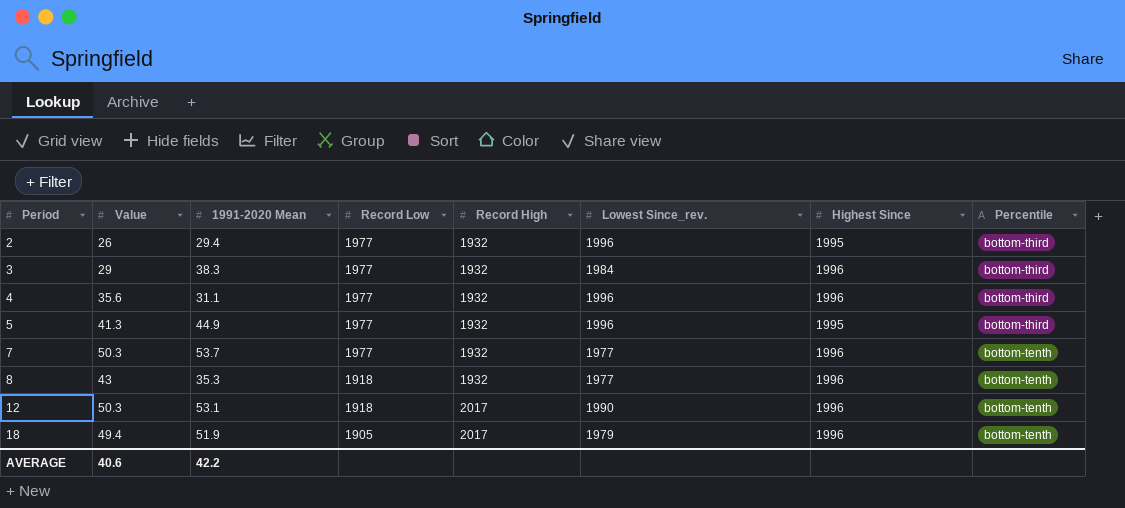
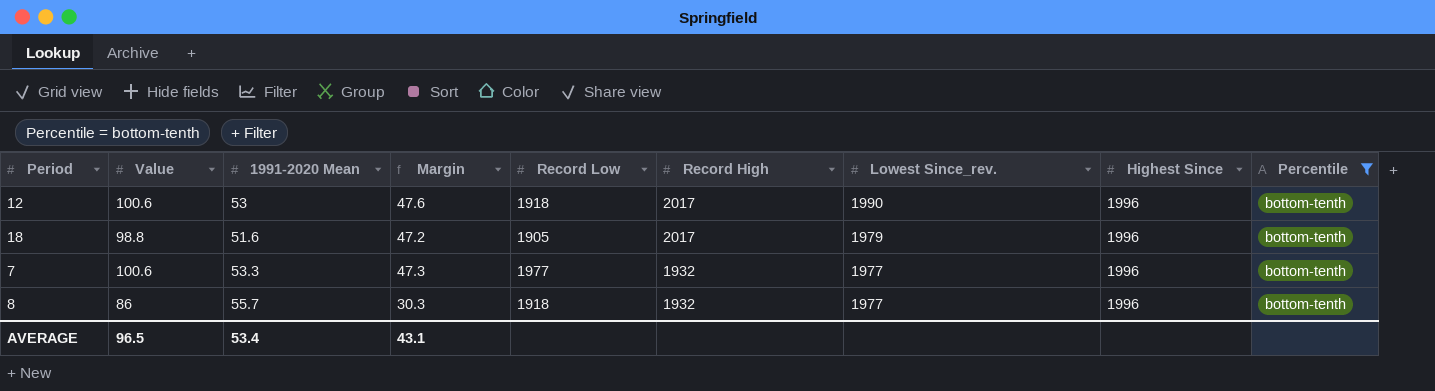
filter: none -> Percentile = bottom-tenth
row order: Period ascending -> Record High descending
column Margin | formula: none -> [Value] - [1991-2020 Mean]
12 | Value: 50.3 -> 100.6
12 | 1991-2020 Mean: 53.1 -> 53
18 | Value: 49.4 -> 98.8
18 | 1991-2020 Mean: 51.9 -> 51.6
7 | Value: 50.3 -> 100.6
7 | 1991-2020 Mean: 53.7 -> 53.3
8 | Value: 43 -> 86
8 | 1991-2020 Mean: 35.3 -> 55.7
AVERAGE | Value: 40.6 -> 96.5
AVERAGE | 1991-2020 Mean: 42.2 -> 53.4

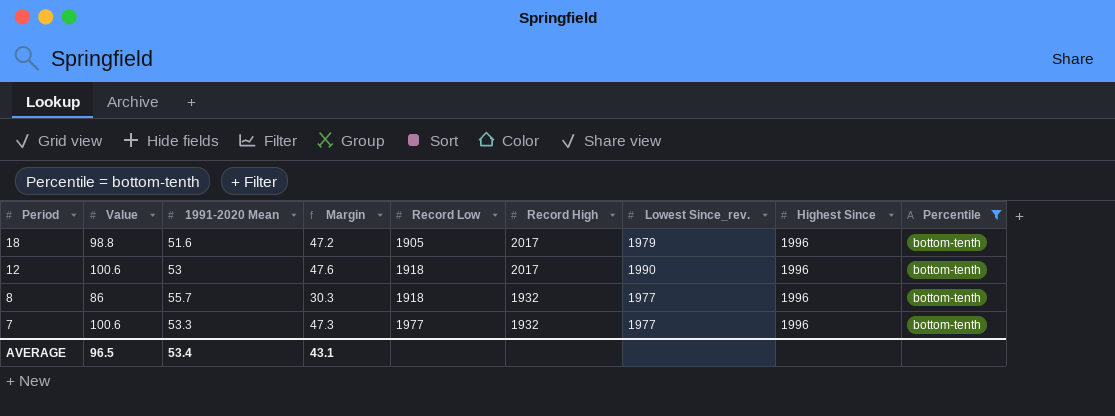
row order: Record High descending -> Period descending

